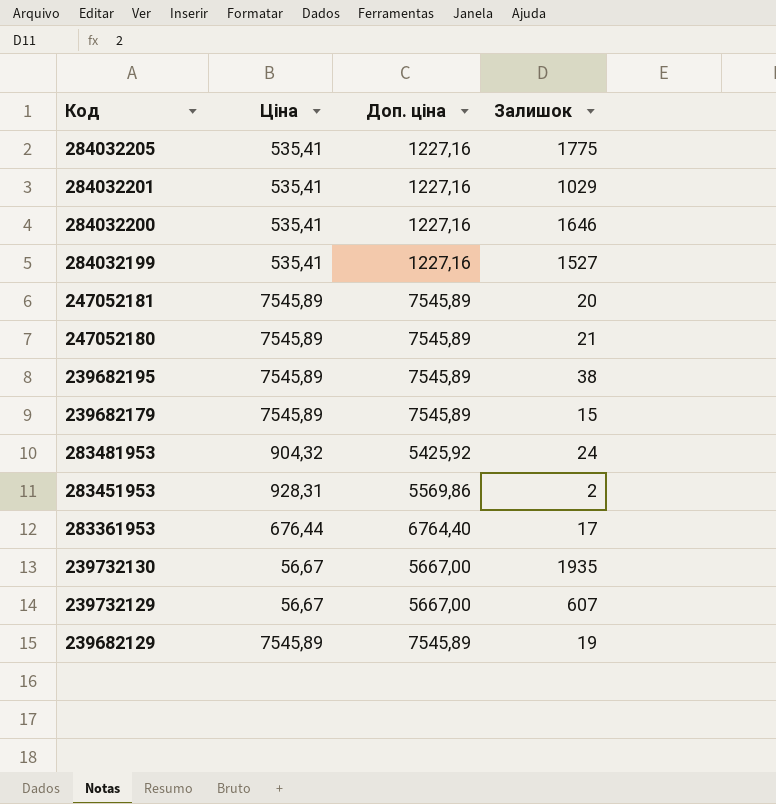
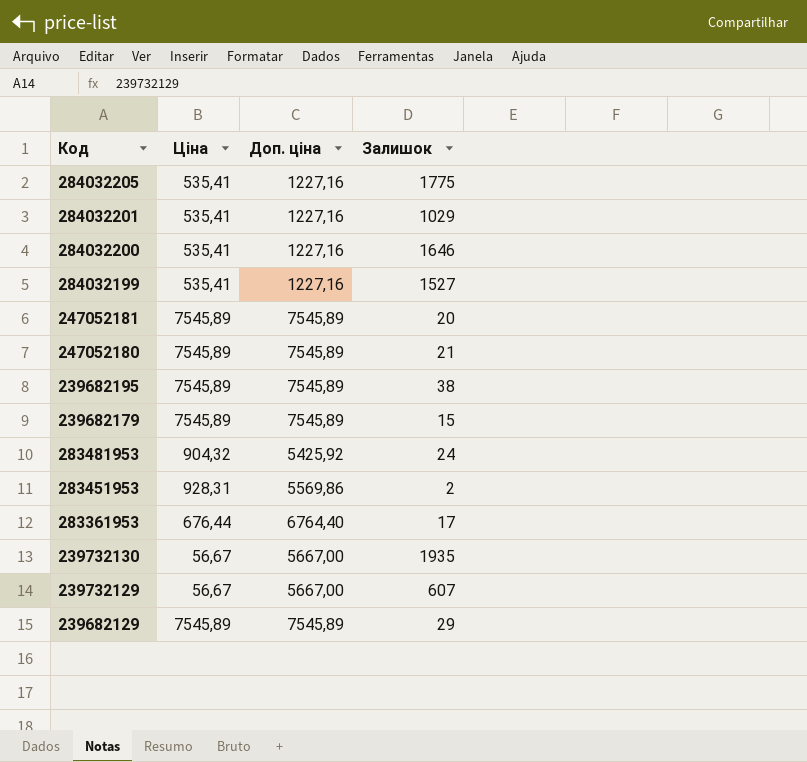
239682129 | Залишок: 19 -> 29

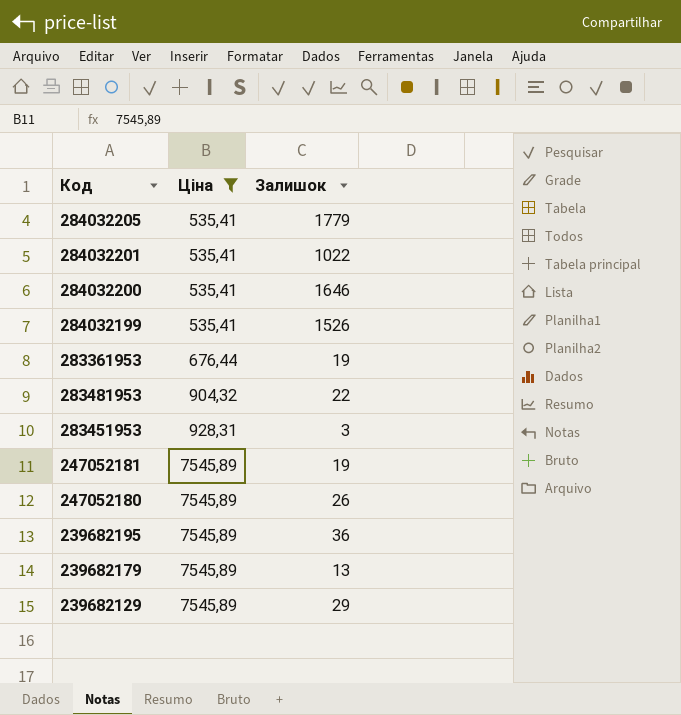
filter: none -> Ціна != 56,67
row order: none -> Ціна ascending
column Доп. ціна | position: 3 -> none
284032205 | Залишок: 1775 -> 1779
284032201 | Залишок: 1029 -> 1022
284032199 | Залишок: 1527 -> 1526
283361953 | Залишок: 17 -> 19
283481953 | Залишок: 24 -> 22
283451953 | Залишок: 2 -> 3
247052181 | Залишок: 20 -> 19
247052180 | Залишок: 21 -> 26
239682195 | Залишок: 38 -> 36
239682179 | Залишок: 15 -> 13

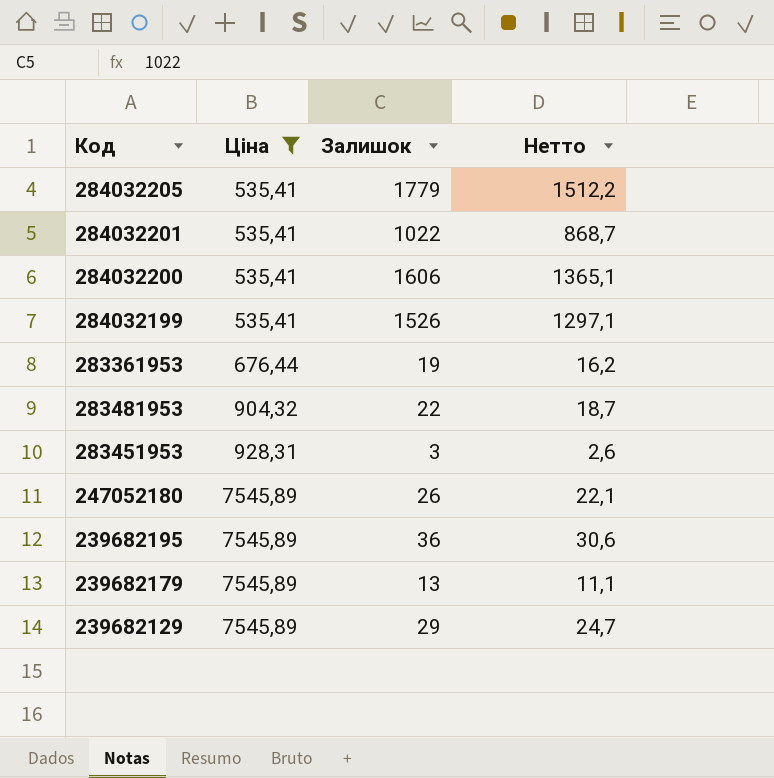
column Нетто | formula: none -> [Залишок] * 0,85
row 247052181: 7545,89 | 19 -> none
284032200 | Залишок: 1646 -> 1606

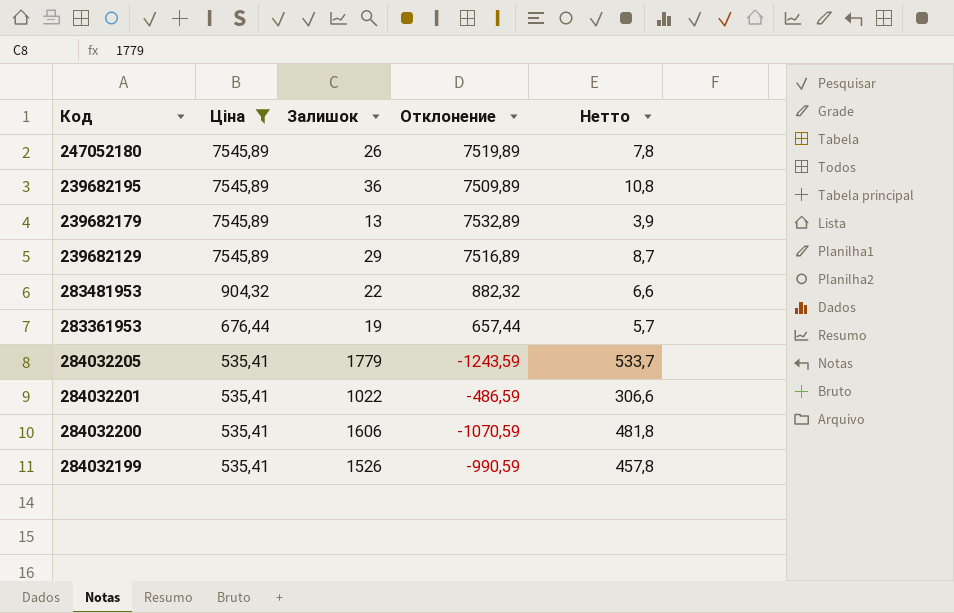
row order: Ціна ascending -> Ціна descending
column Отклонение | formula: none -> [Ціна] - [Залишок]
column Нетто | formula: [Залишок] * 0,85 -> [Залишок] * 0,3
row 283451953: 928,31 | 3 | 2,6 -> none

